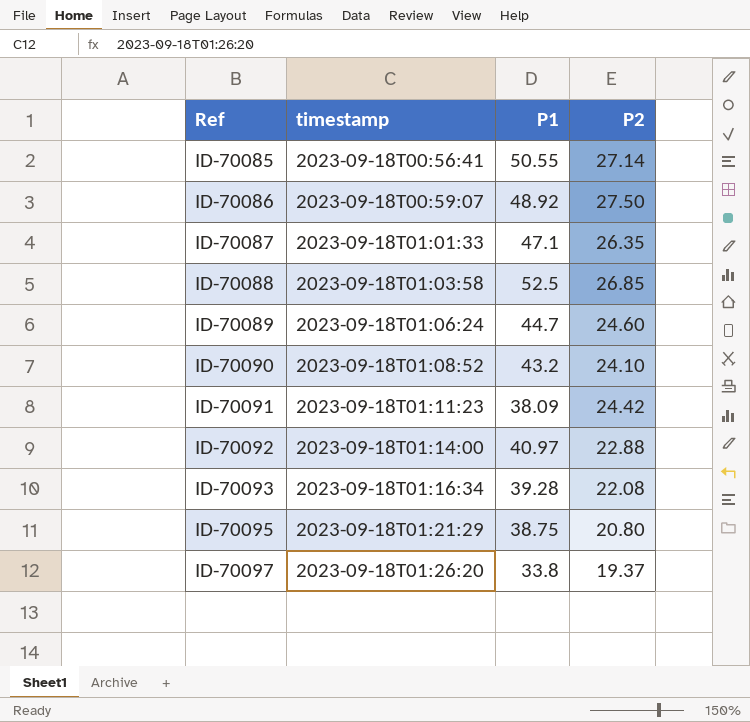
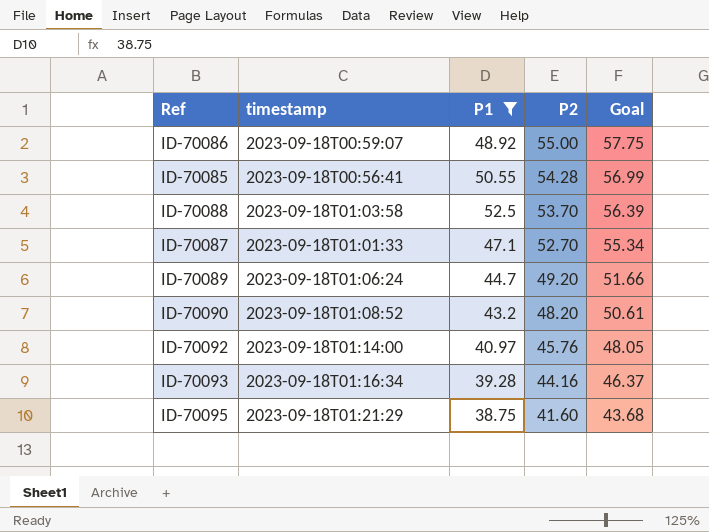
filter: none -> P1 >= 38.75
row order: Ref ascending -> P2 descending
column Goal | formula: none -> [P2] * 1.05
ID-70086 | P2: 27.50 -> 55.00
ID-70085 | P2: 27.14 -> 54.28
ID-70088 | P2: 26.85 -> 53.70
ID-70087 | P2: 26.35 -> 52.70
ID-70089 | P2: 24.60 -> 49.20
ID-70090 | P2: 24.10 -> 48.20
ID-70092 | P2: 22.88 -> 45.76
ID-70093 | P2: 22.08 -> 44.16
ID-70095 | P2: 20.80 -> 41.60

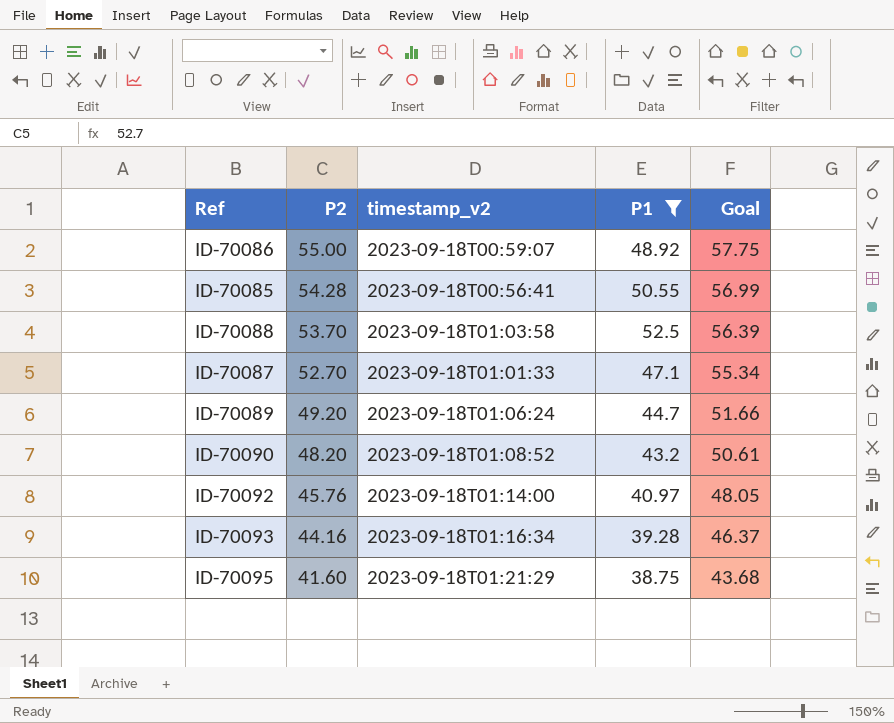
column P2 | position: 4 -> 2
column name: timestamp -> timestamp_v2

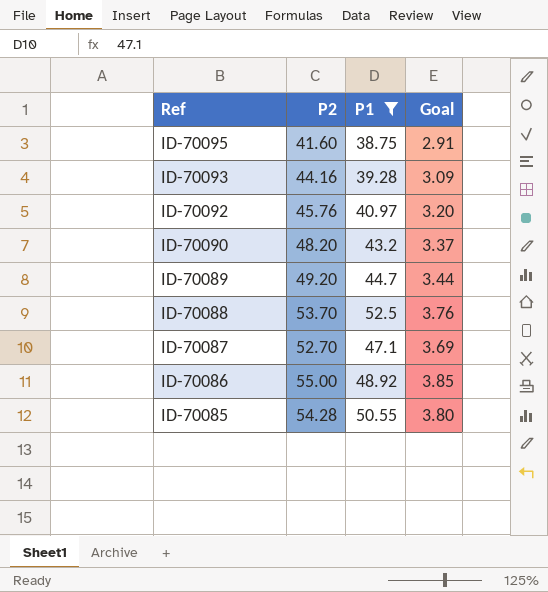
row order: P2 descending -> Ref descending
column timestamp_v2 | position: 3 -> none
column Goal | formula: [P2] * 1.05 -> [P2] * 0.07

